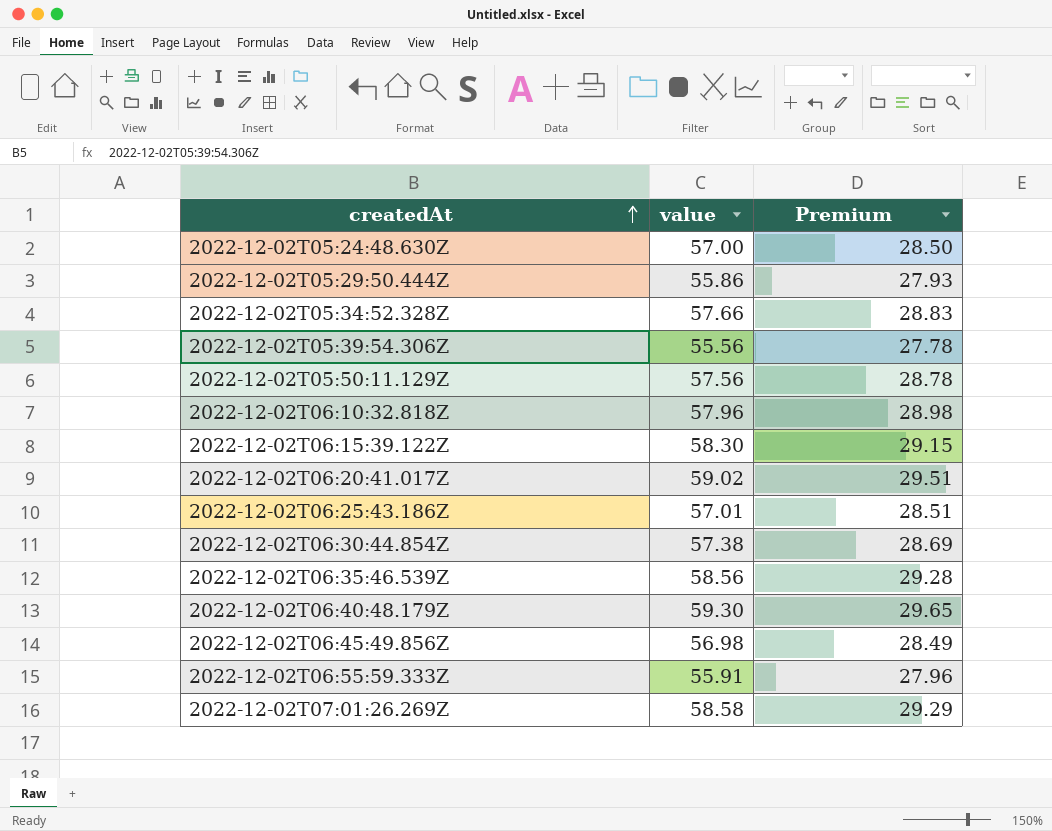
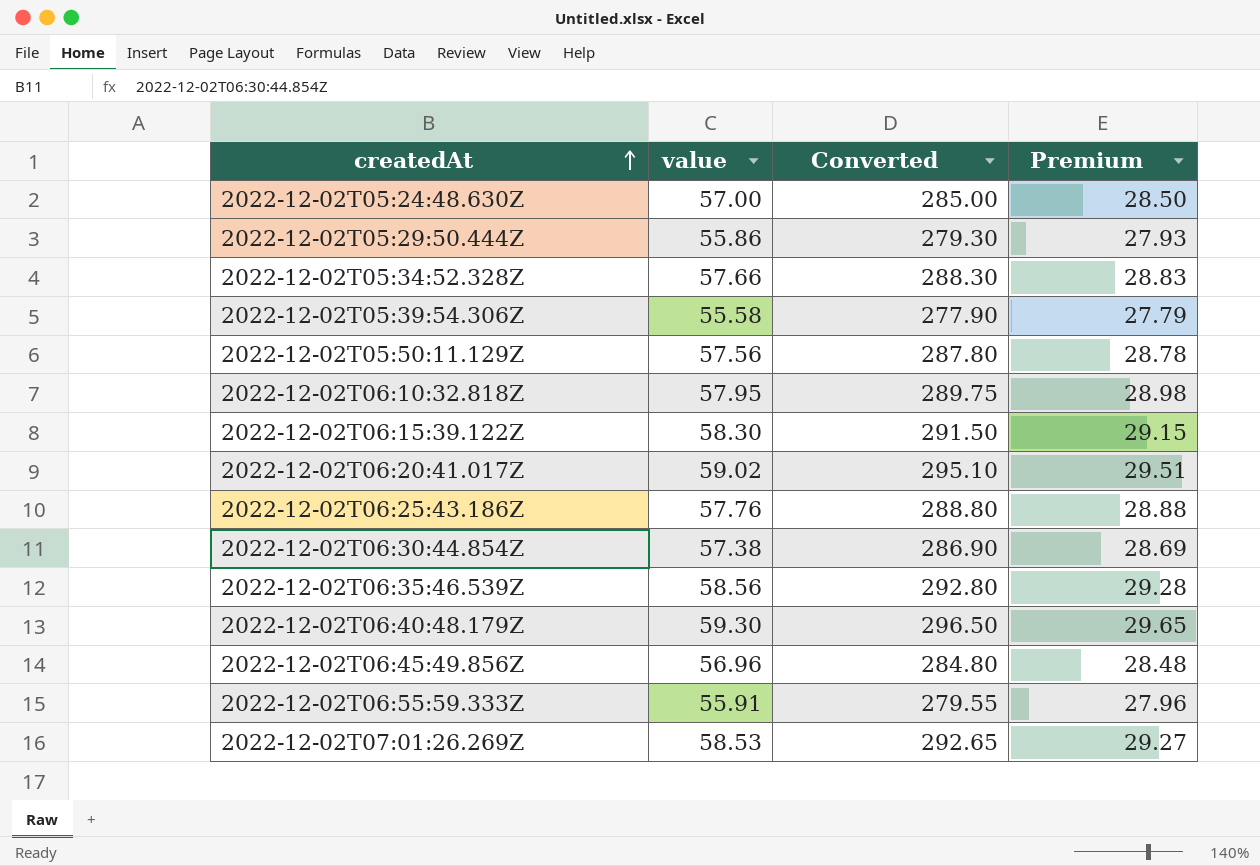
column Converted | formula: none -> [value] * 5
2022-12-02T05:39:54.306Z | value: 55.56 -> 55.58
2022-12-02T05:39:54.306Z | Premium: 27.78 -> 27.79
2022-12-02T06:10:32.818Z | value: 57.96 -> 57.95
2022-12-02T06:25:43.186Z | value: 57.01 -> 57.76
2022-12-02T06:25:43.186Z | Premium: 28.51 -> 28.88
2022-12-02T06:45:49.856Z | value: 56.98 -> 56.96
2022-12-02T06:45:49.856Z | Premium: 28.49 -> 28.48
2022-12-02T07:01:26.269Z | value: 58.58 -> 58.53
2022-12-02T07:01:26.269Z | Premium: 29.29 -> 29.27

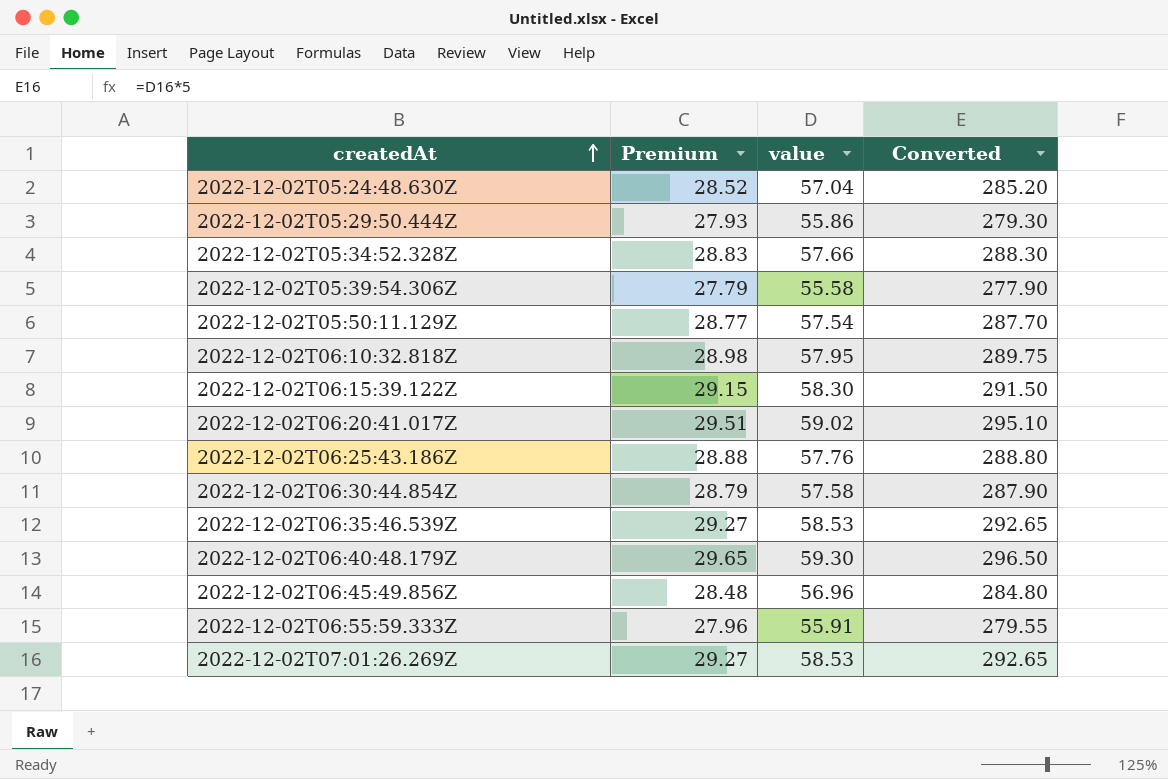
column Premium | position: 4 -> 2
2022-12-02T05:24:48.630Z | Premium: 28.50 -> 28.52
2022-12-02T05:24:48.630Z | value: 57.00 -> 57.04
2022-12-02T05:24:48.630Z | Converted: 285.00 -> 285.20
2022-12-02T05:50:11.129Z | Premium: 28.78 -> 28.77
2022-12-02T05:50:11.129Z | value: 57.56 -> 57.54
2022-12-02T05:50:11.129Z | Converted: 287.80 -> 287.70
2022-12-02T06:30:44.854Z | Premium: 28.69 -> 28.79
2022-12-02T06:30:44.854Z | value: 57.38 -> 57.58
2022-12-02T06:30:44.854Z | Converted: 286.90 -> 287.90
2022-12-02T06:35:46.539Z | Premium: 29.28 -> 29.27
2022-12-02T06:35:46.539Z | value: 58.56 -> 58.53
2022-12-02T06:35:46.539Z | Converted: 292.80 -> 292.65

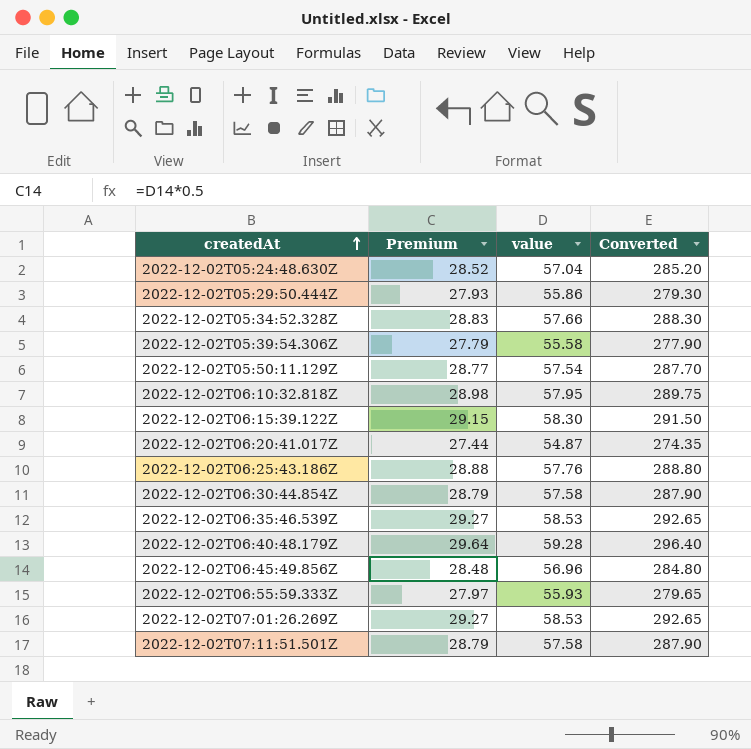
2022-12-02T06:20:41.017Z | Premium: 29.51 -> 27.44
2022-12-02T06:20:41.017Z | value: 59.02 -> 54.87
2022-12-02T06:20:41.017Z | Converted: 295.10 -> 274.35
2022-12-02T06:40:48.179Z | Premium: 29.65 -> 29.64
2022-12-02T06:40:48.179Z | value: 59.30 -> 59.28
2022-12-02T06:40:48.179Z | Converted: 296.50 -> 296.40
2022-12-02T06:55:59.333Z | Premium: 27.96 -> 27.97
2022-12-02T06:55:59.333Z | value: 55.91 -> 55.93
2022-12-02T06:55:59.333Z | Converted: 279.55 -> 279.65
row 2022-12-02T07:11:51.501Z: none -> 28.79 | 57.58 | 287.90

